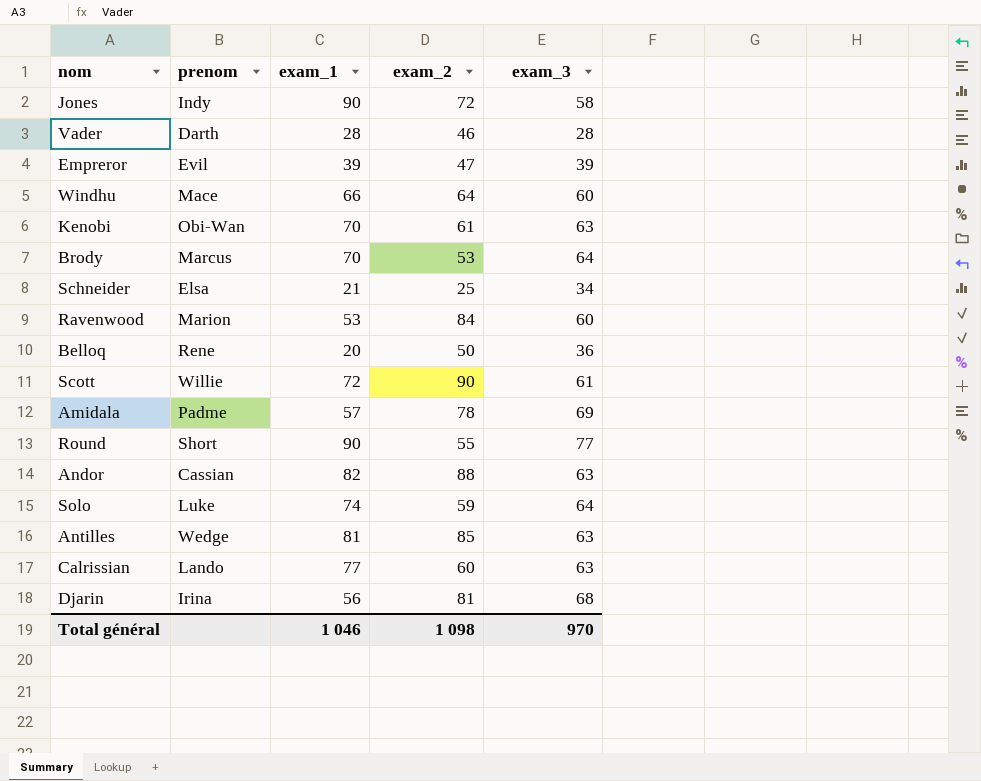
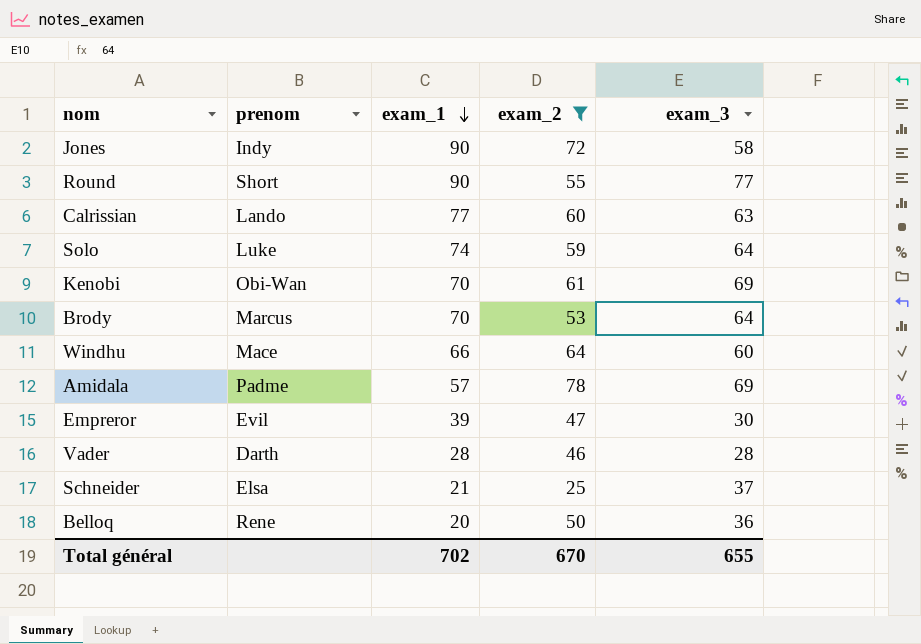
filter: none -> exam_2 <= 78
row order: none -> exam_1 descending
Kenobi | exam_3: 63 -> 69
Empreror | exam_3: 39 -> 30
Schneider | exam_3: 34 -> 37
Total général | exam_1: 1 046 -> 702
Total général | exam_2: 1 098 -> 670
Total général | exam_3: 970 -> 655

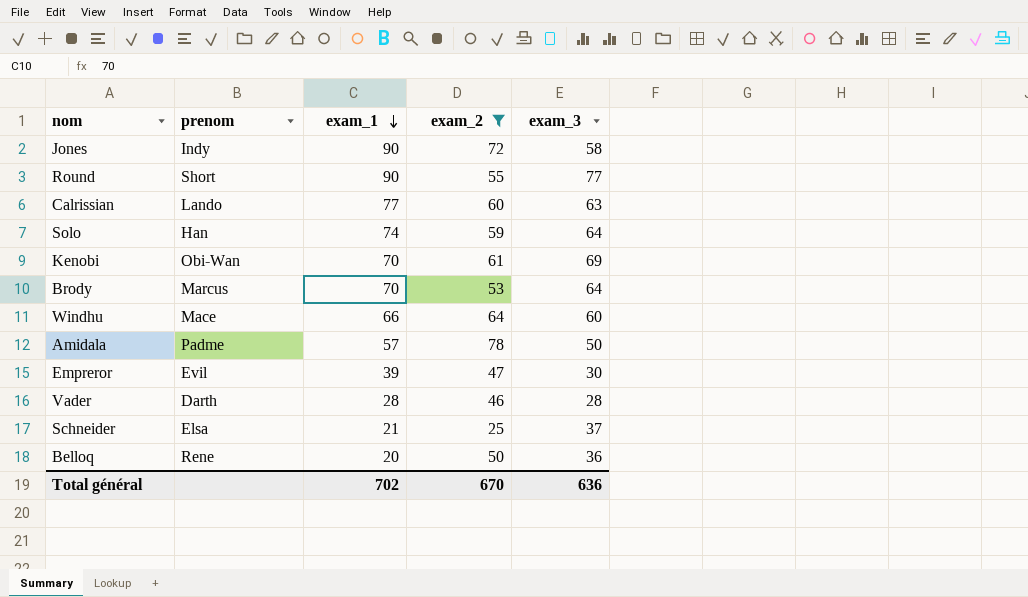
Solo | prenom: Luke -> Han
Amidala | exam_3: 69 -> 50
Total général | exam_3: 655 -> 636

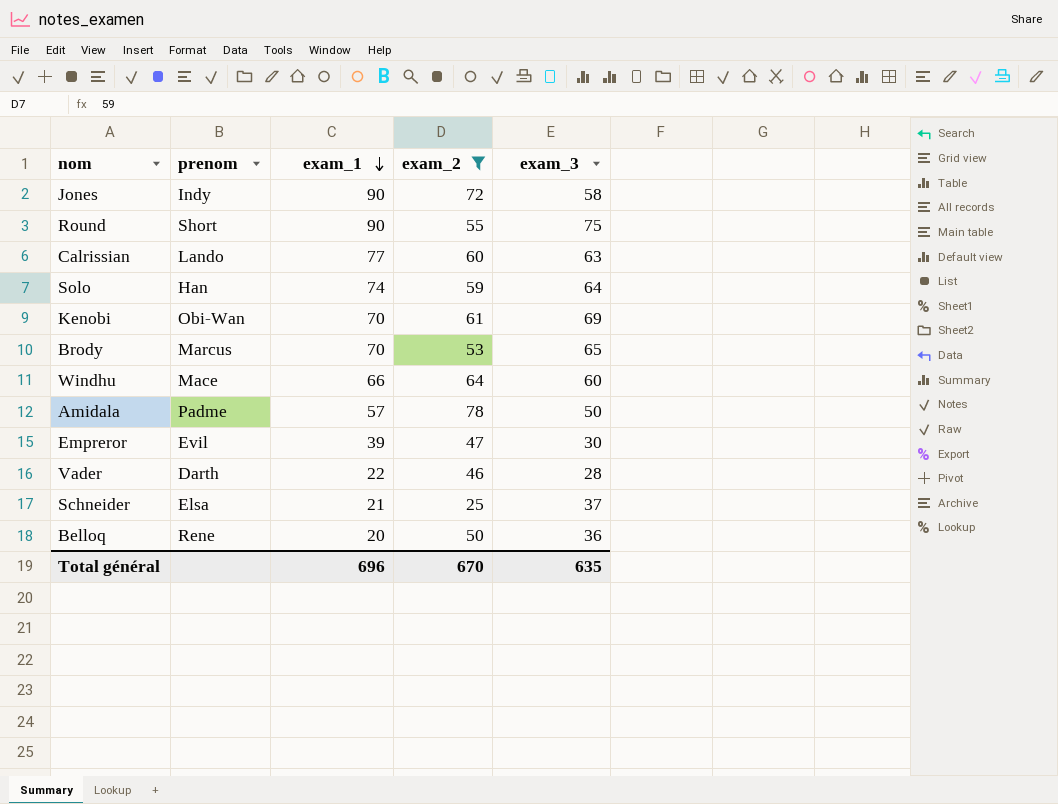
Round | exam_3: 77 -> 75
Brody | exam_3: 64 -> 65
Vader | exam_1: 28 -> 22
Total général | exam_1: 702 -> 696
Total général | exam_3: 636 -> 635

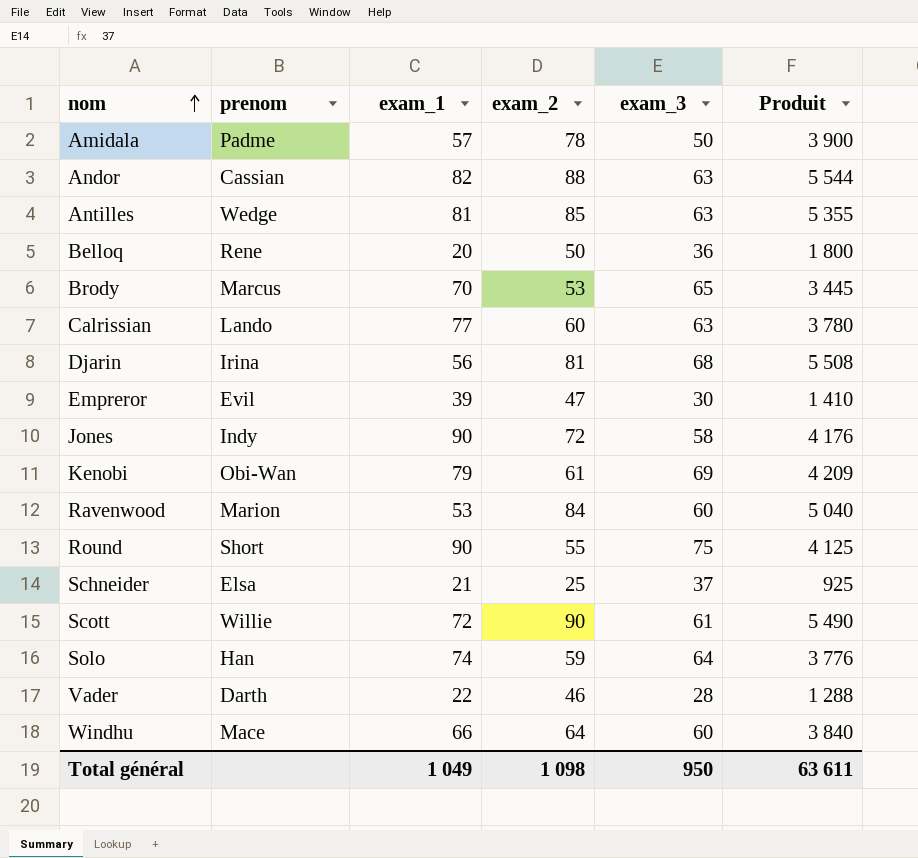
filter: exam_2 <= 78 -> none
row order: exam_1 descending -> nom ascending
column Produit | formula: none -> [exam_2] * [exam_3]
Kenobi | exam_1: 70 -> 79
Total général | exam_1: 696 -> 1 049
Total général | exam_2: 670 -> 1 098
Total général | exam_3: 635 -> 950

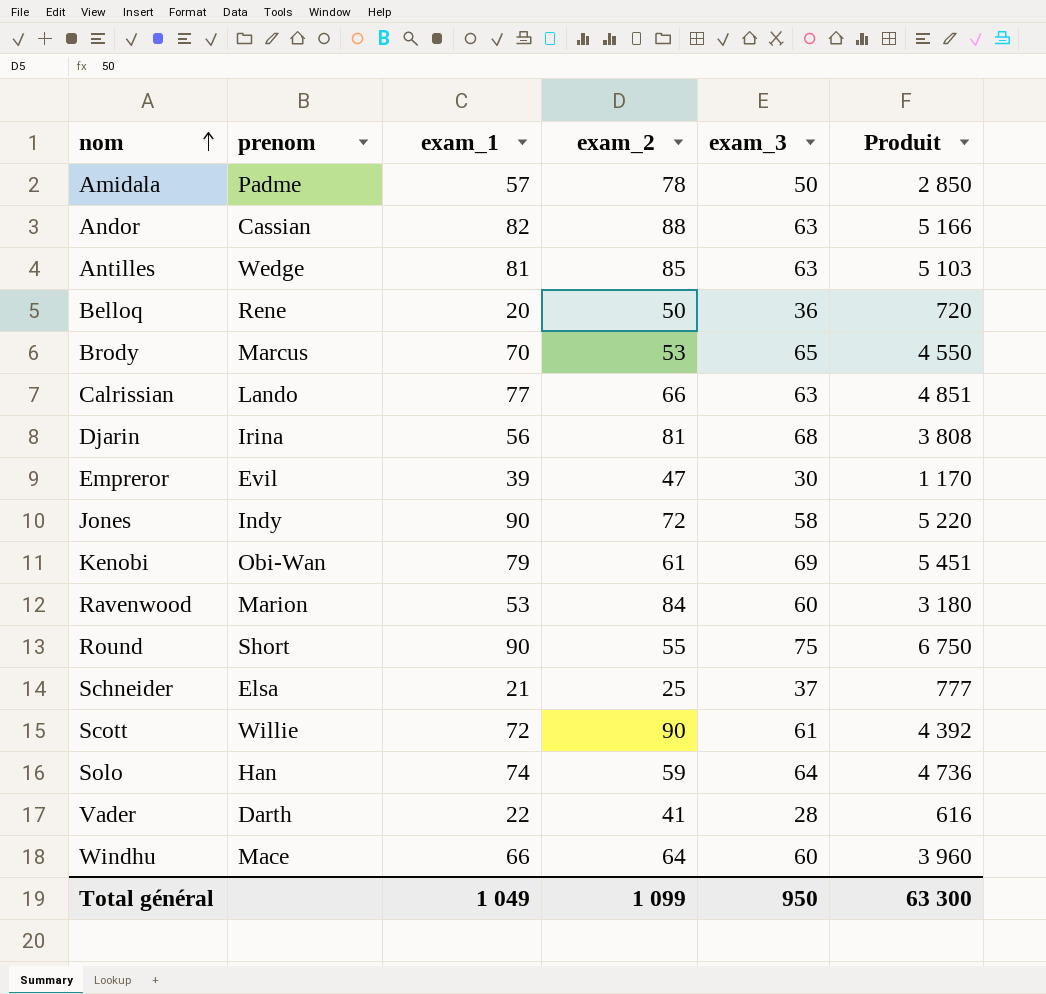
column Produit | formula: [exam_2] * [exam_3] -> [exam_1] * [exam_3]
Calrissian | exam_2: 60 -> 66
Vader | exam_2: 46 -> 41
Total général | exam_2: 1 098 -> 1 099
Total général | Produit: 63 611 -> 63 300

